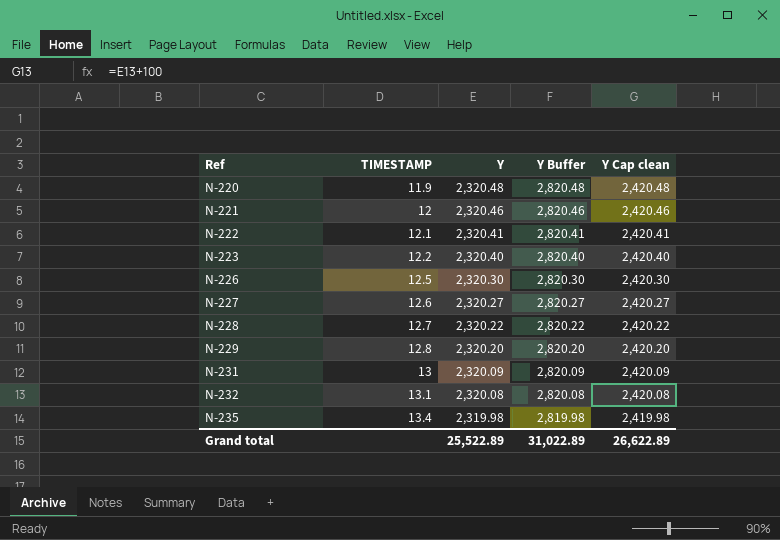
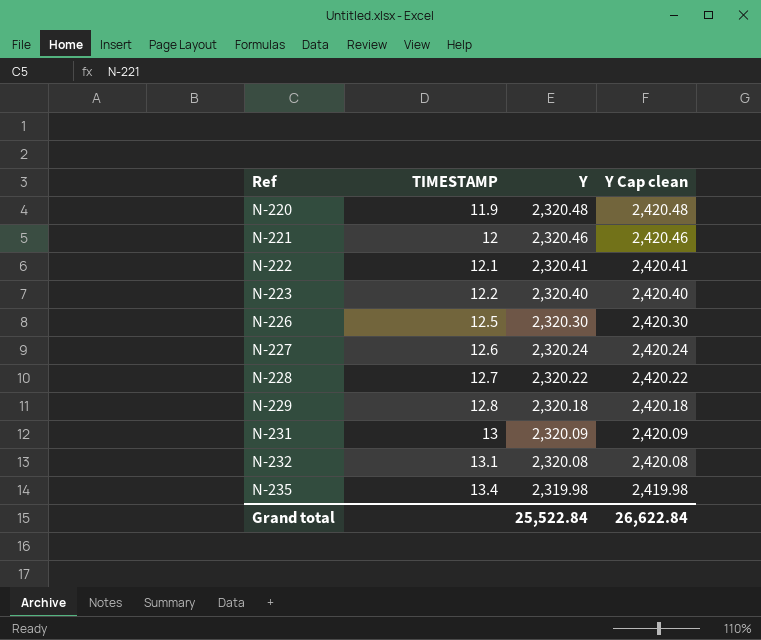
column Y Buffer | formula: [Y] + 500 -> none
N-227 | Y: 2,320.27 -> 2,320.24
N-227 | Y Cap clean: 2,420.27 -> 2,420.24
N-229 | Y: 2,320.20 -> 2,320.18
N-229 | Y Cap clean: 2,420.20 -> 2,420.18
Grand total | Y: 25,522.89 -> 25,522.84
Grand total | Y Cap clean: 26,622.89 -> 26,622.84

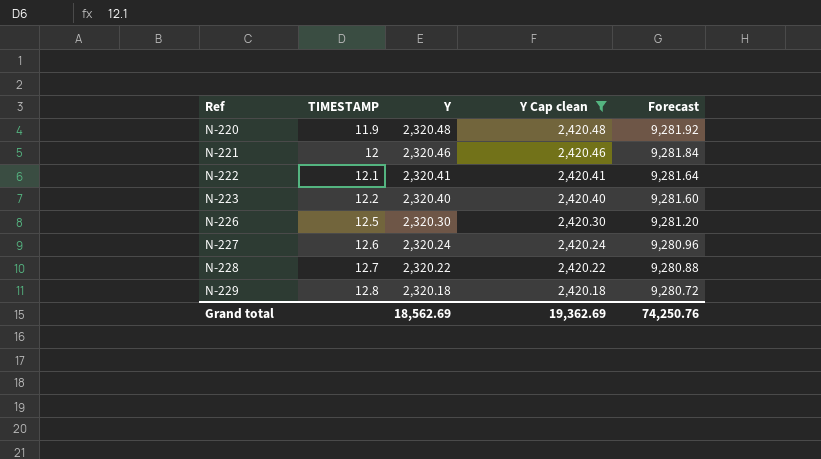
filter: none -> Y Cap clean >= 2,420.18
column Forecast | formula: none -> [Y] * 4
Grand total | Y: 25,522.84 -> 18,562.69
Grand total | Y Cap clean: 26,622.84 -> 19,362.69

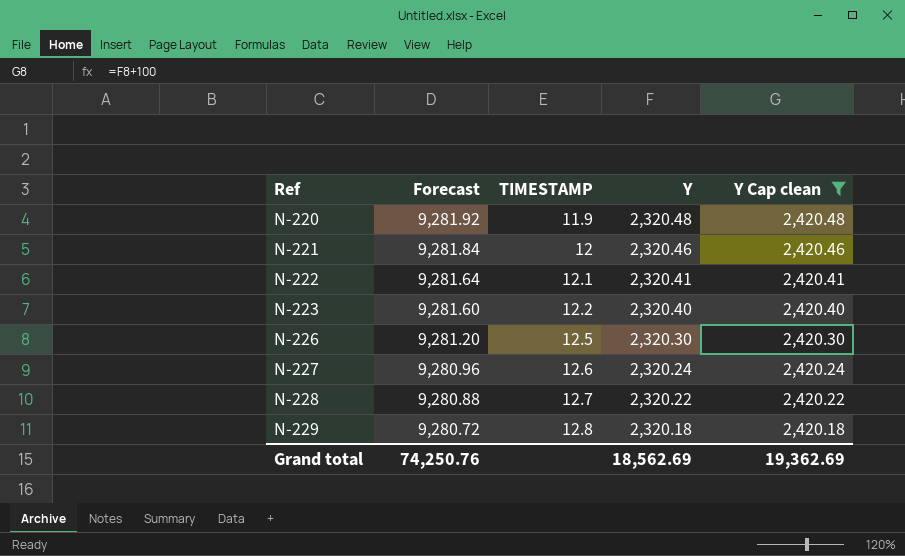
column Forecast | position: 5 -> 2

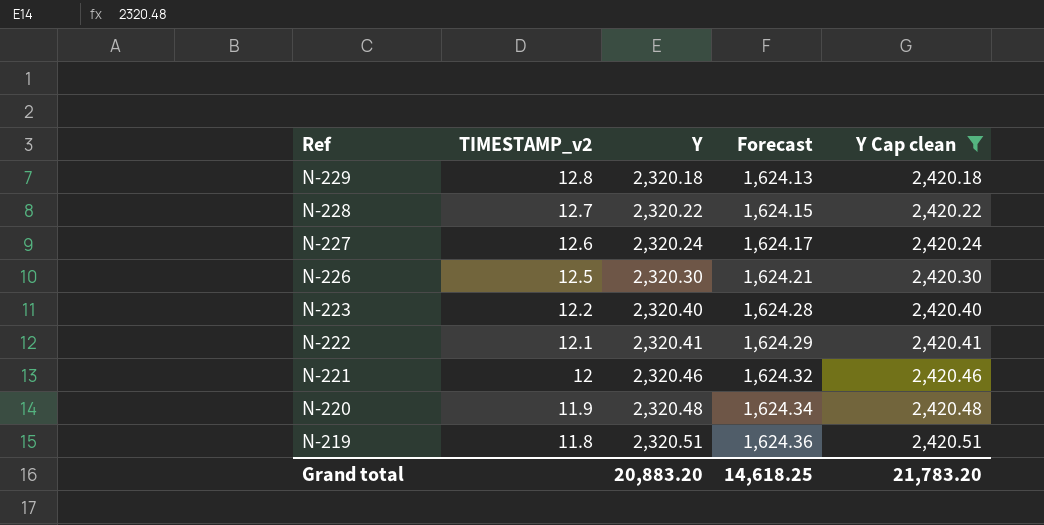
row order: Ref ascending -> Ref descending
column name: TIMESTAMP -> TIMESTAMP_v2
column Forecast | formula: [Y] * 4 -> [Y] * 0.7
column Forecast | position: 2 -> 4
row N-219: none -> 11.8 | 2,320.51 | 1,624.36 | 2,420.51
Grand total | Y: 18,562.69 -> 20,883.20
Grand total | Forecast: 74,250.76 -> 14,618.25
Grand total | Y Cap clean: 19,362.69 -> 21,783.20

